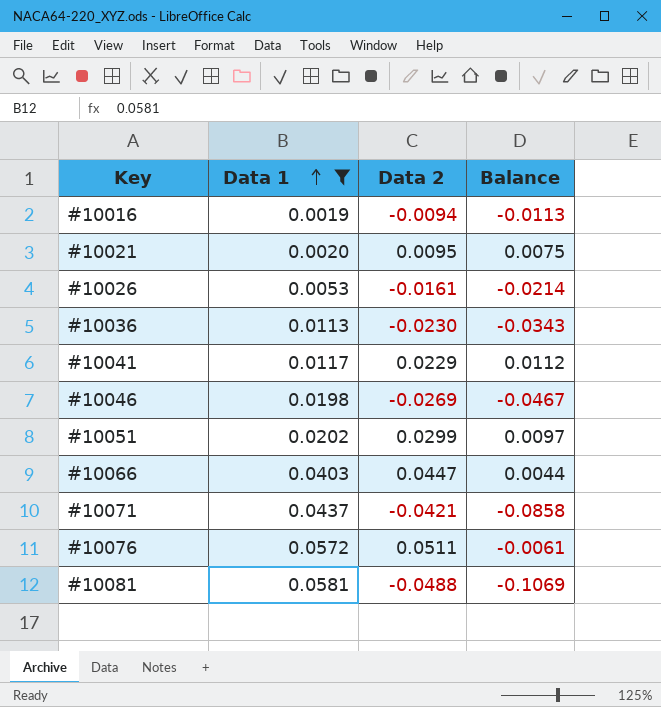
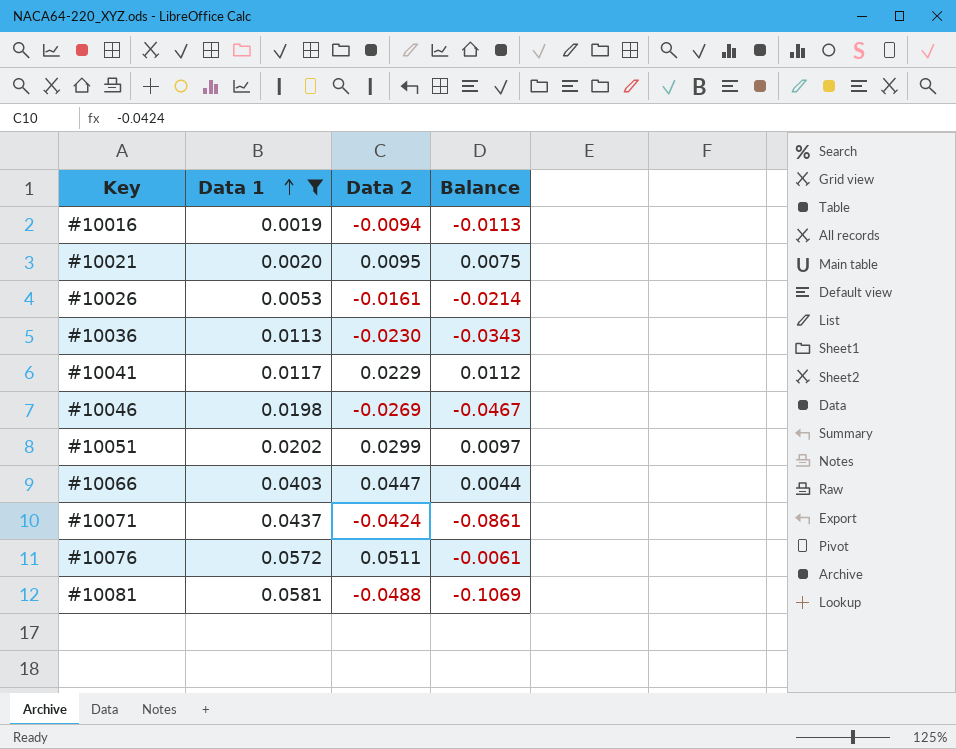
#10071 | Data 2: -0.0421 -> -0.0424
#10071 | Balance: -0.0858 -> -0.0861

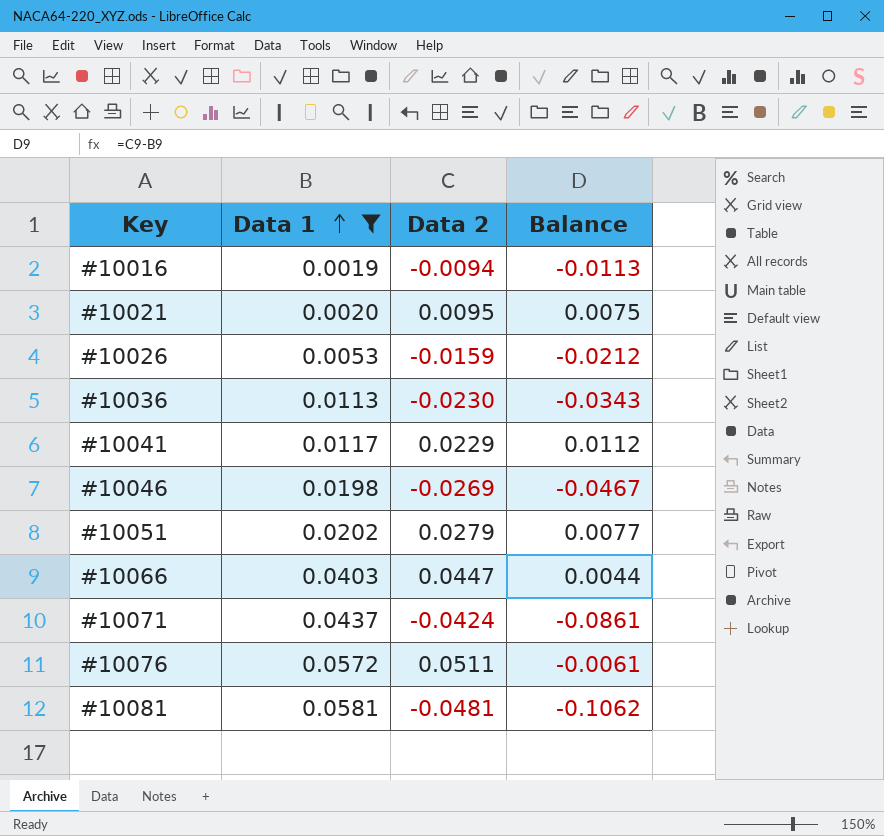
#10026 | Data 2: -0.0161 -> -0.0159
#10026 | Balance: -0.0214 -> -0.0212
#10051 | Data 2: 0.0299 -> 0.0279
#10051 | Balance: 0.0097 -> 0.0077
#10081 | Data 2: -0.0488 -> -0.0481
#10081 | Balance: -0.1069 -> -0.1062

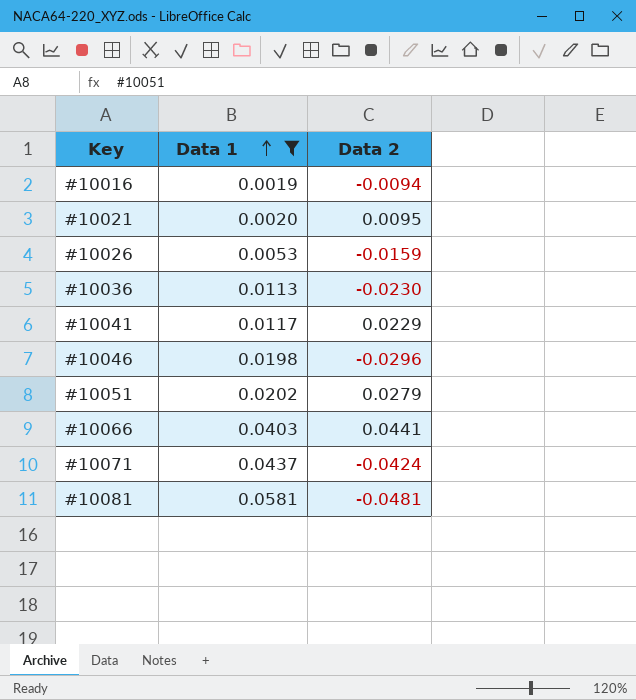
column Balance | formula: [Data 2] - [Data 1] -> none
row #10076: 0.0572 | 0.0511 | -0.0061 -> none
#10046 | Data 2: -0.0269 -> -0.0296
#10066 | Data 2: 0.0447 -> 0.0441

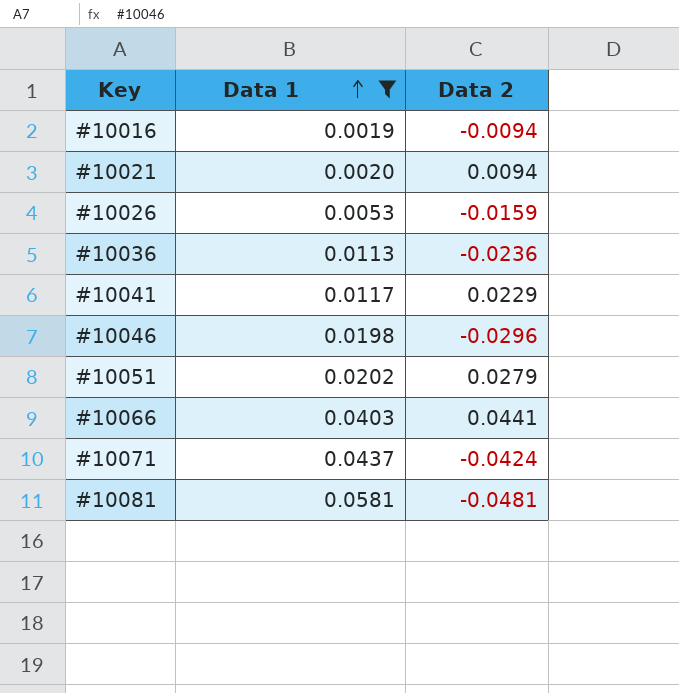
#10021 | Data 2: 0.0095 -> 0.0094
#10036 | Data 2: -0.0230 -> -0.0236

